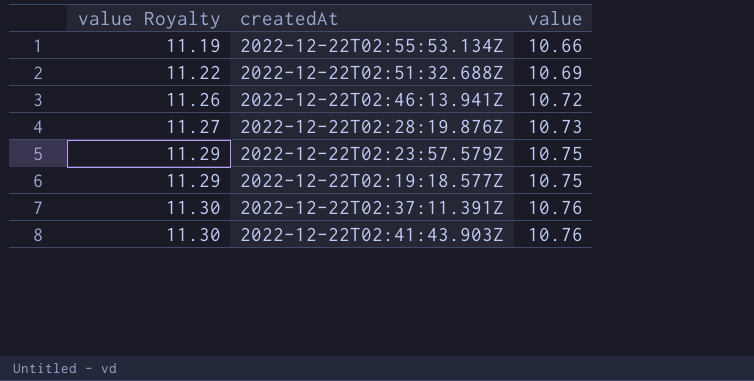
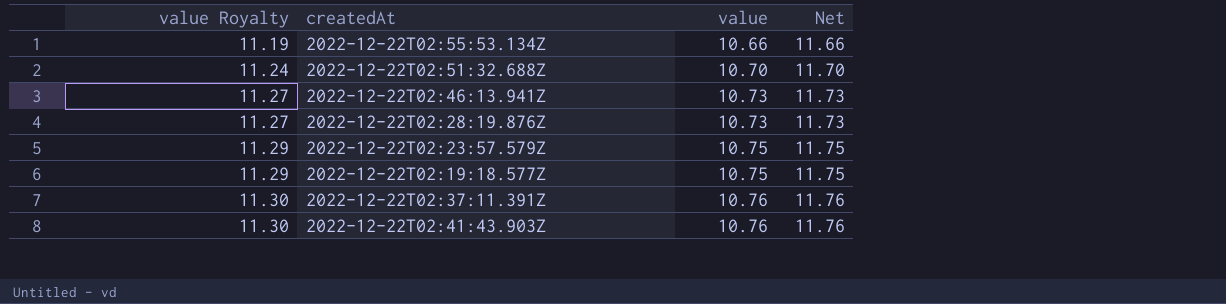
column Net | formula: none -> [value] + 1
2022-12-22T02:51:32.688Z | value Royalty: 11.22 -> 11.24
2022-12-22T02:51:32.688Z | value: 10.69 -> 10.70
2022-12-22T02:46:13.941Z | value Royalty: 11.26 -> 11.27
2022-12-22T02:46:13.941Z | value: 10.72 -> 10.73

